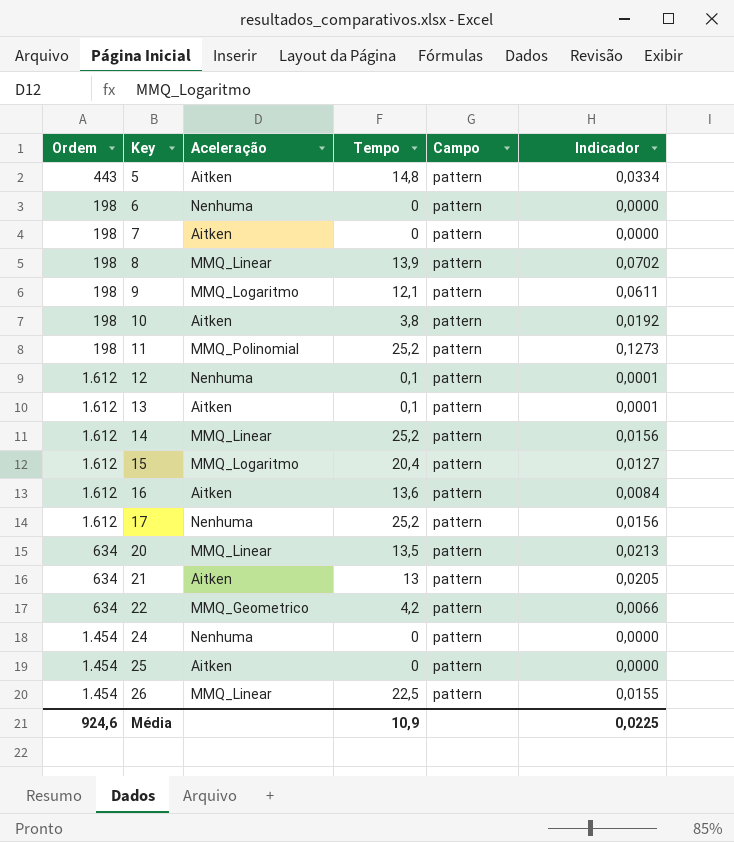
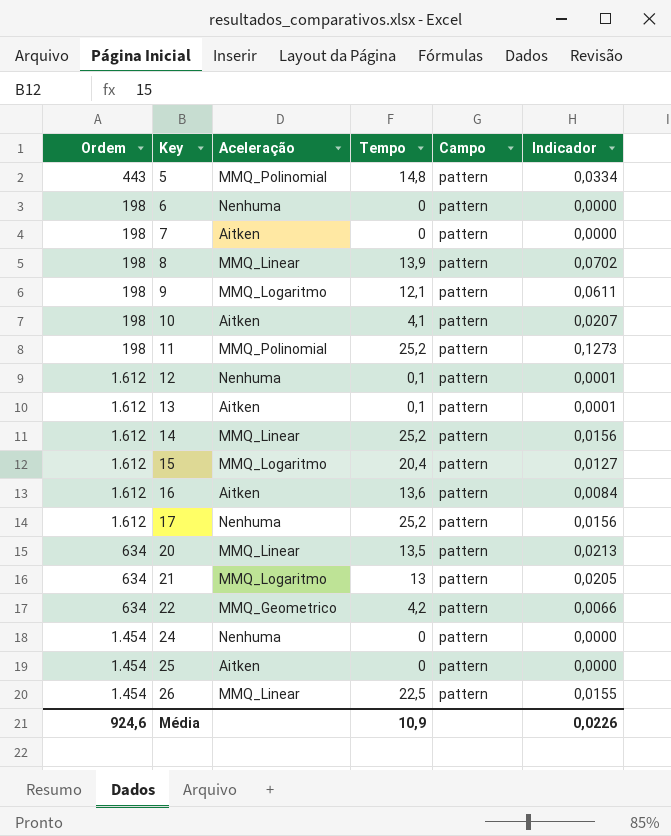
5 | Aceleração: Aitken -> MMQ_Polinomial
10 | Tempo: 3,8 -> 4,1
10 | Indicador: 0,0192 -> 0,0207
21 | Aceleração: Aitken -> MMQ_Logaritmo
Média | Indicador: 0,0225 -> 0,0226

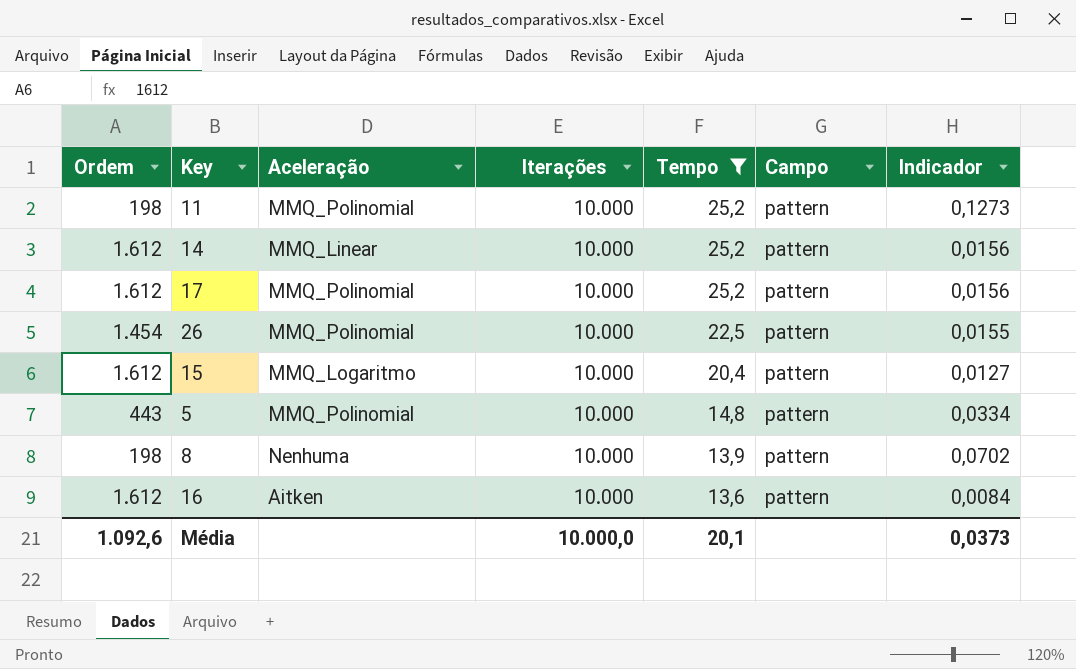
filter: none -> Tempo >= 13,6
row order: Key ascending -> Tempo descending
column Iterações | position: none -> 4
17 | Aceleração: Nenhuma -> MMQ_Polinomial
26 | Aceleração: MMQ_Linear -> MMQ_Polinomial
8 | Aceleração: MMQ_Linear -> Nenhuma
Média | Ordem: 924,6 -> 1.092,6
Média | Tempo: 10,9 -> 20,1
Média | Indicador: 0,0226 -> 0,0373

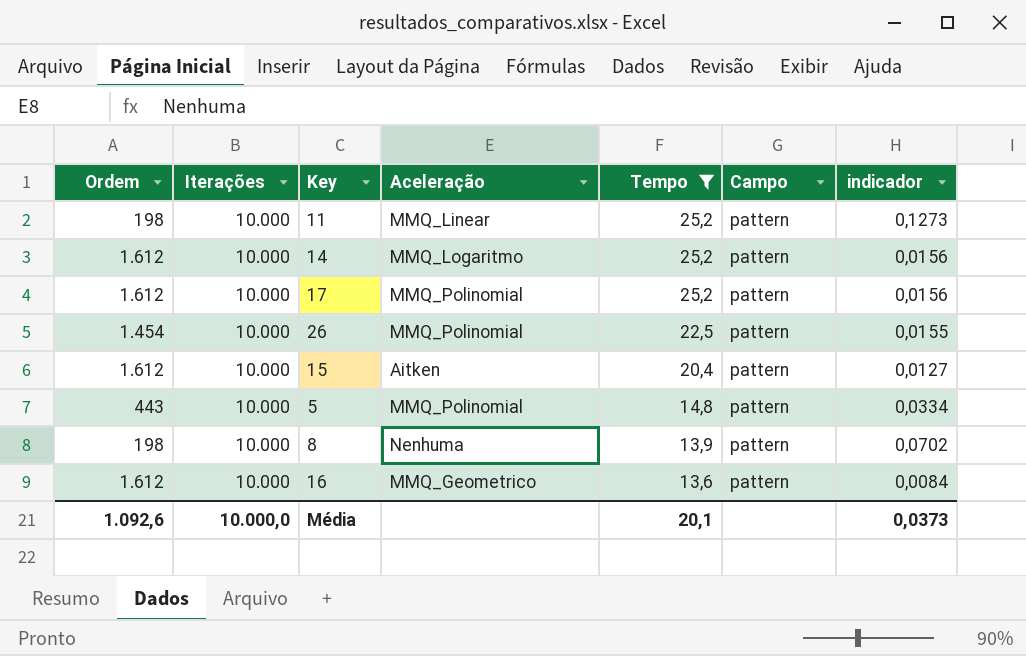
column Iterações | position: 4 -> 2
column name: Indicador -> indicador
11 | Aceleração: MMQ_Polinomial -> MMQ_Linear
14 | Aceleração: MMQ_Linear -> MMQ_Logaritmo
15 | Aceleração: MMQ_Logaritmo -> Aitken
16 | Aceleração: Aitken -> MMQ_Geometrico

